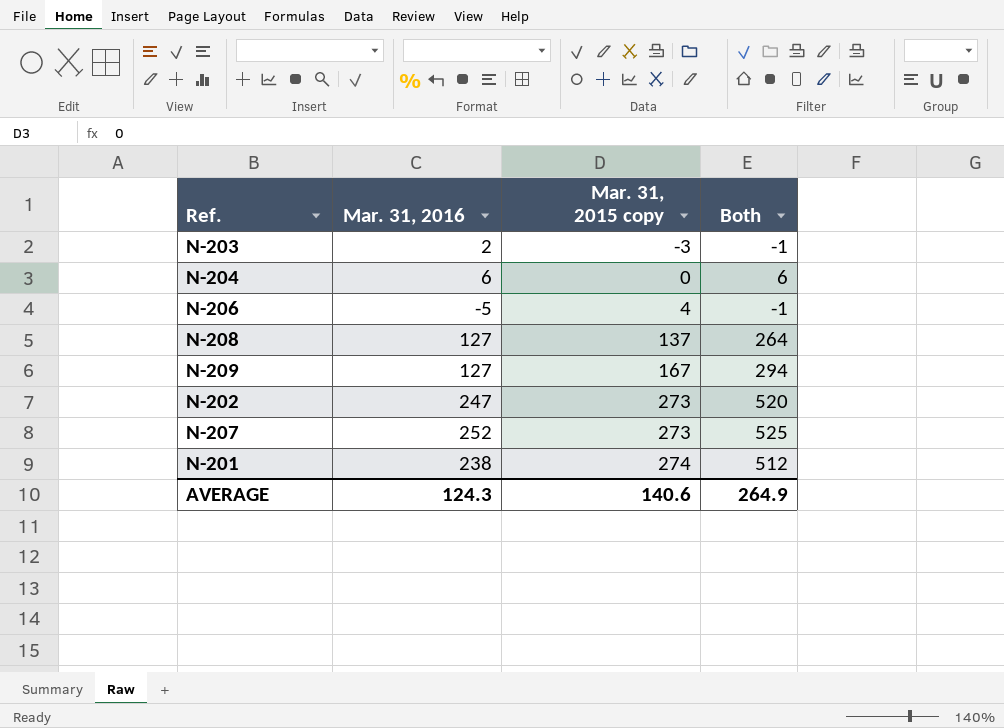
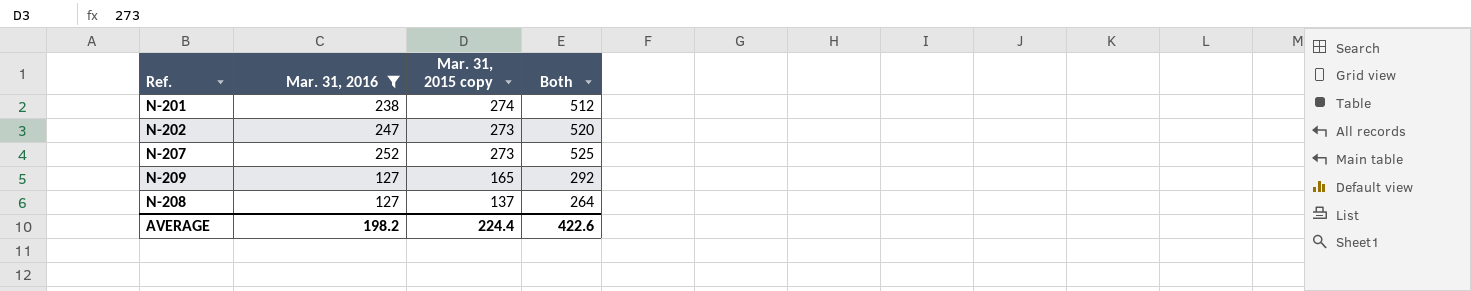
filter: none -> Mar. 31, 2016 >= 127
row order: Mar. 31, 2015 copy ascending -> Mar. 31, 2015 copy descending
N-209 | Mar. 31, 2015 copy: 167 -> 165
N-209 | Both: 294 -> 292
AVERAGE | Mar. 31, 2016: 124.3 -> 198.2
AVERAGE | Mar. 31, 2015 copy: 140.6 -> 224.4
AVERAGE | Both: 264.9 -> 422.6

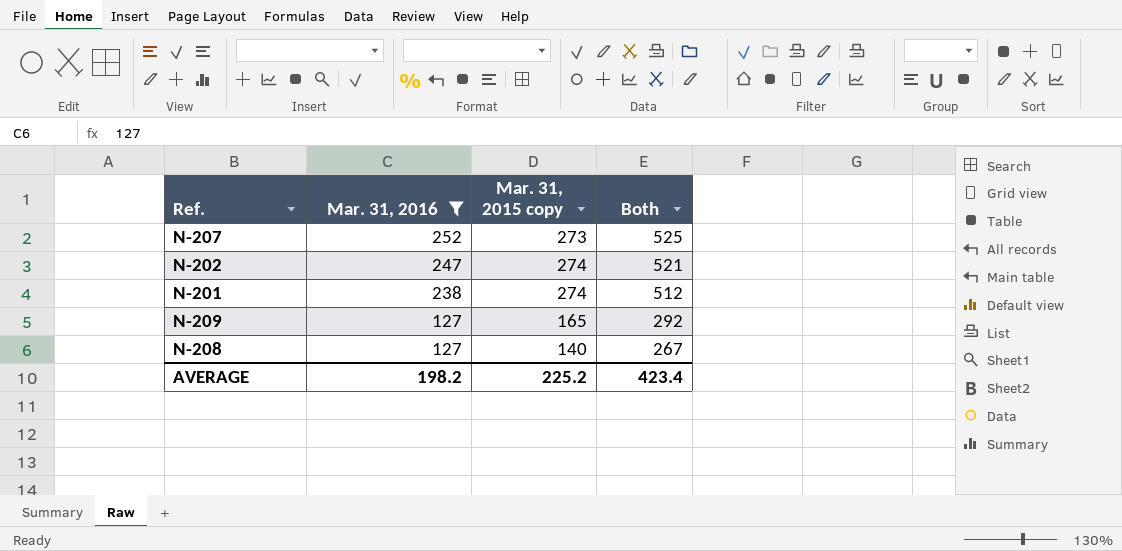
row order: Mar. 31, 2015 copy descending -> Mar. 31, 2016 descending
N-202 | Mar. 31, 2015 copy: 273 -> 274
N-202 | Both: 520 -> 521
N-208 | Mar. 31, 2015 copy: 137 -> 140
N-208 | Both: 264 -> 267
AVERAGE | Mar. 31, 2015 copy: 224.4 -> 225.2
AVERAGE | Both: 422.6 -> 423.4

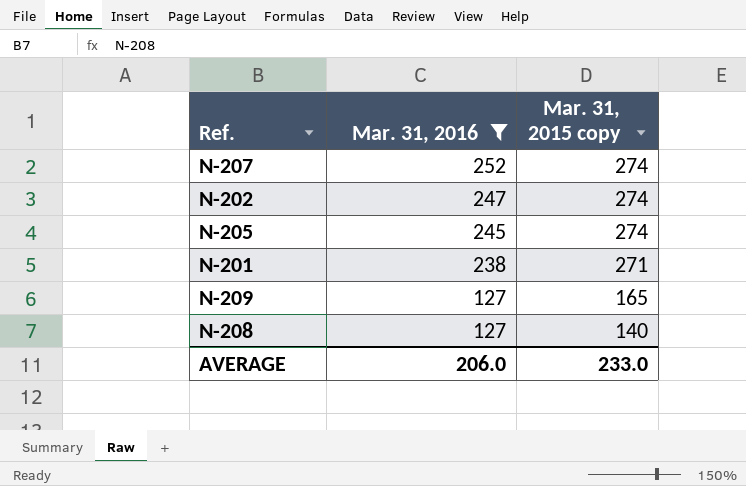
column Both | formula: [Mar. 31, 2016] + [Mar. 31, 2015 copy] -> none
N-207 | Mar. 31, 2015 copy: 273 -> 274
row N-205: none -> 245 | 274
N-201 | Mar. 31, 2015 copy: 274 -> 271
AVERAGE | Mar. 31, 2016: 198.2 -> 206.0
AVERAGE | Mar. 31, 2015 copy: 225.2 -> 233.0

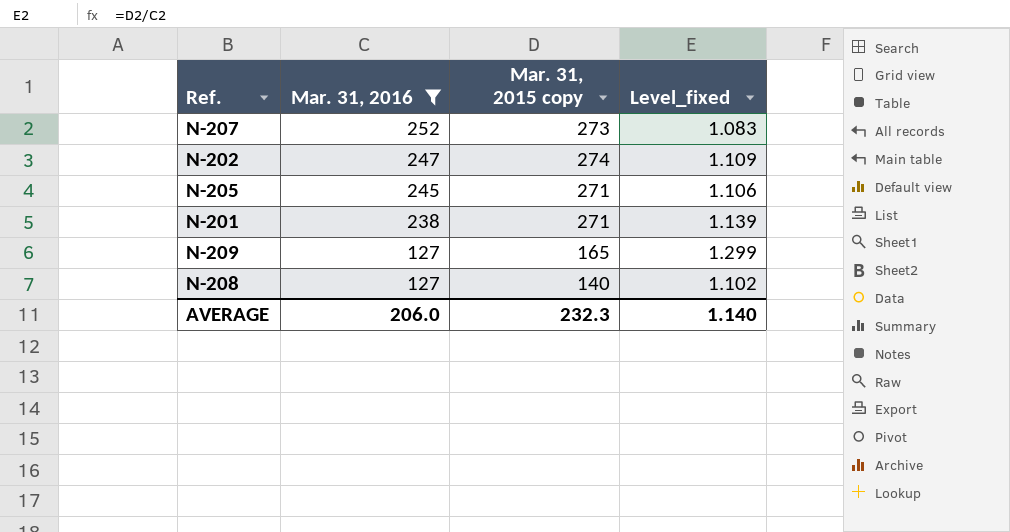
column Level_fixed | formula: none -> [Mar. 31, 2015 copy] / [Mar. 31, 2016]
N-207 | Mar. 31, 2015 copy: 274 -> 273
N-205 | Mar. 31, 2015 copy: 274 -> 271
AVERAGE | Mar. 31, 2015 copy: 233.0 -> 232.3

